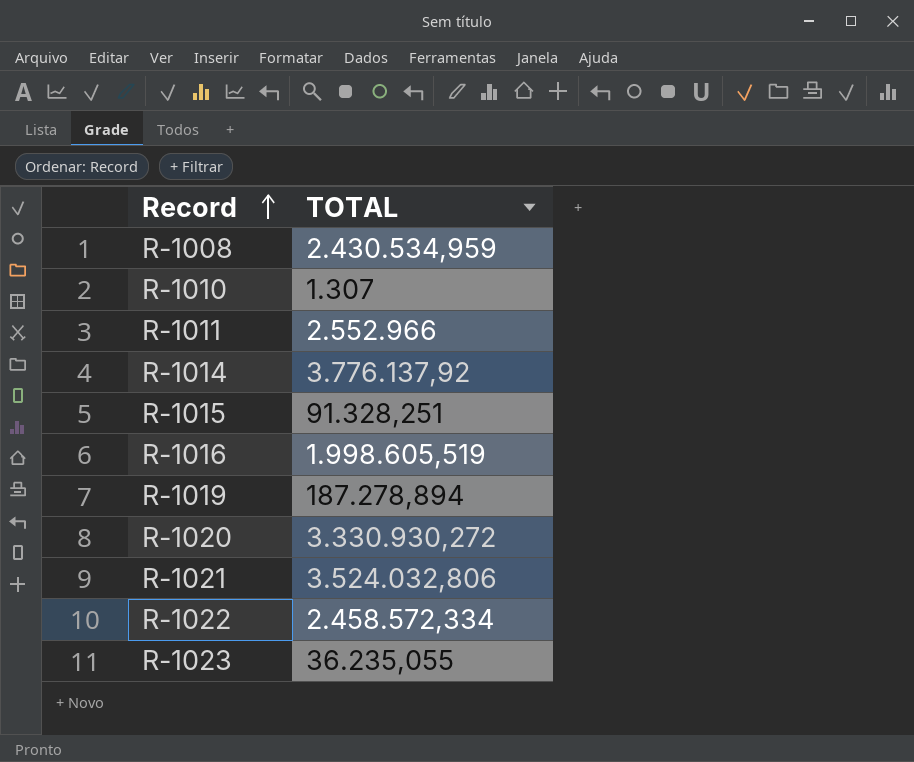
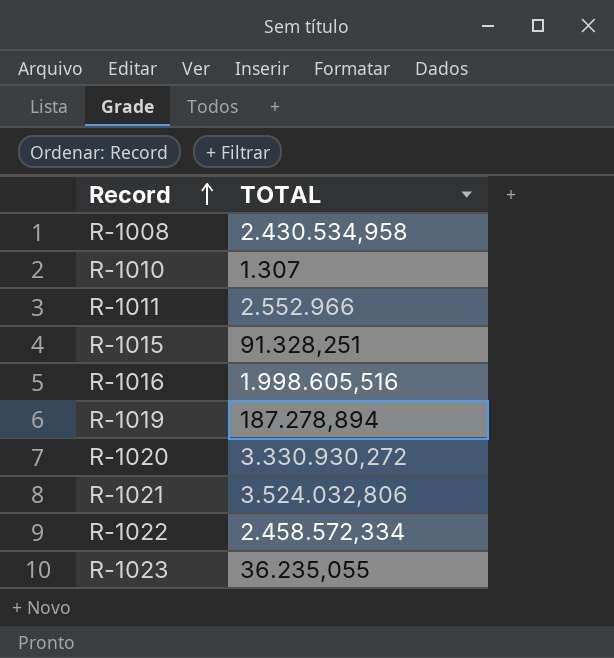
row R-1014: 3.776.137,92 -> none
R-1008 | TOTAL: 2.430.534,959 -> 2.430.534,958
R-1016 | TOTAL: 1.998.605,519 -> 1.998.605,516

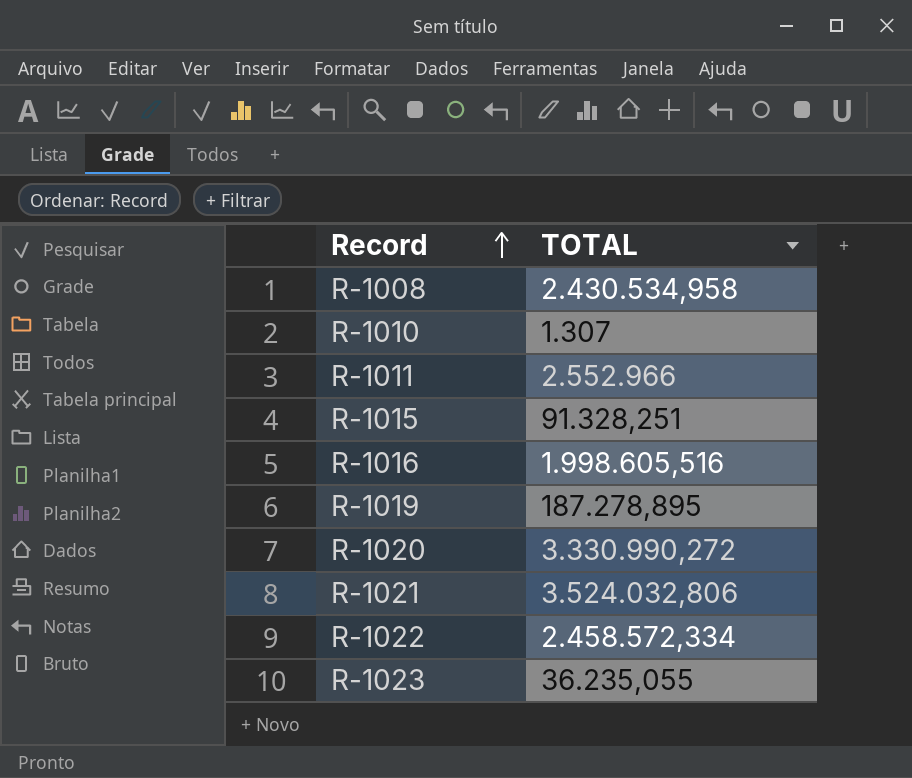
R-1019 | TOTAL: 187.278,894 -> 187.278,895
R-1020 | TOTAL: 3.330.930,272 -> 3.330.990,272

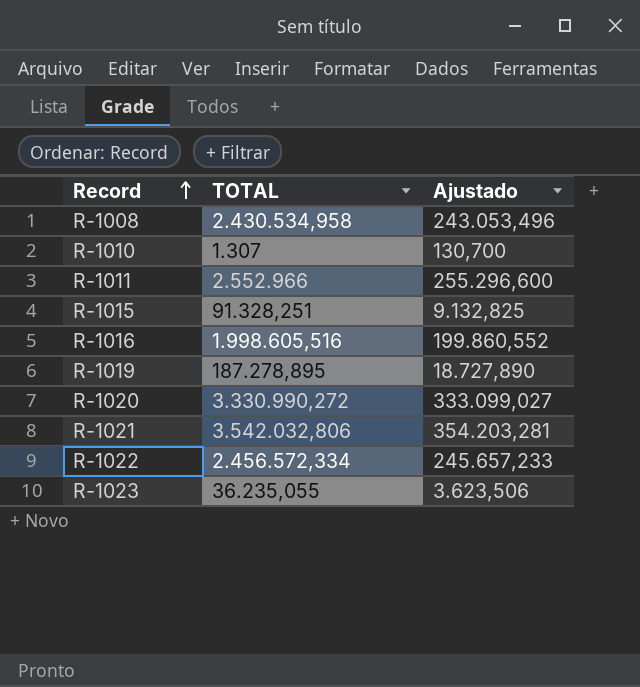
column Ajustado | formula: none -> [TOTAL] * 0,1
R-1021 | TOTAL: 3.524.032,806 -> 3.542.032,806
R-1022 | TOTAL: 2.458.572,334 -> 2.456.572,334

